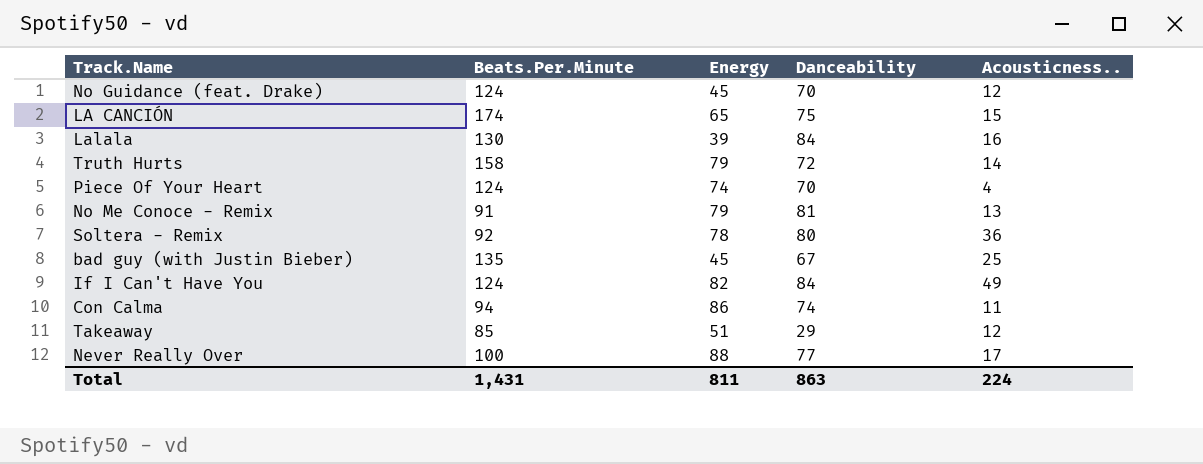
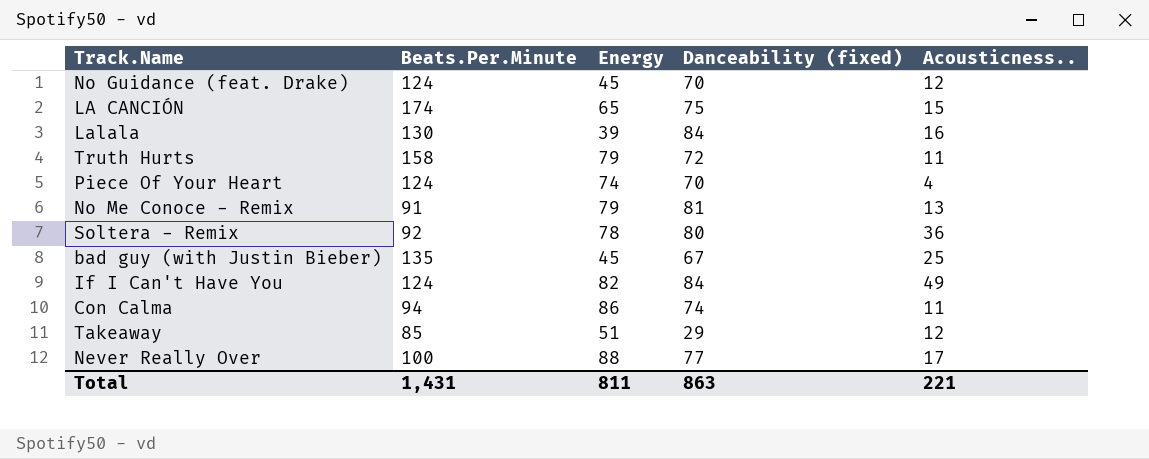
column name: Danceability -> Danceability (fixed)
Truth Hurts | Acousticness..: 14 -> 11
Total | Acousticness..: 224 -> 221

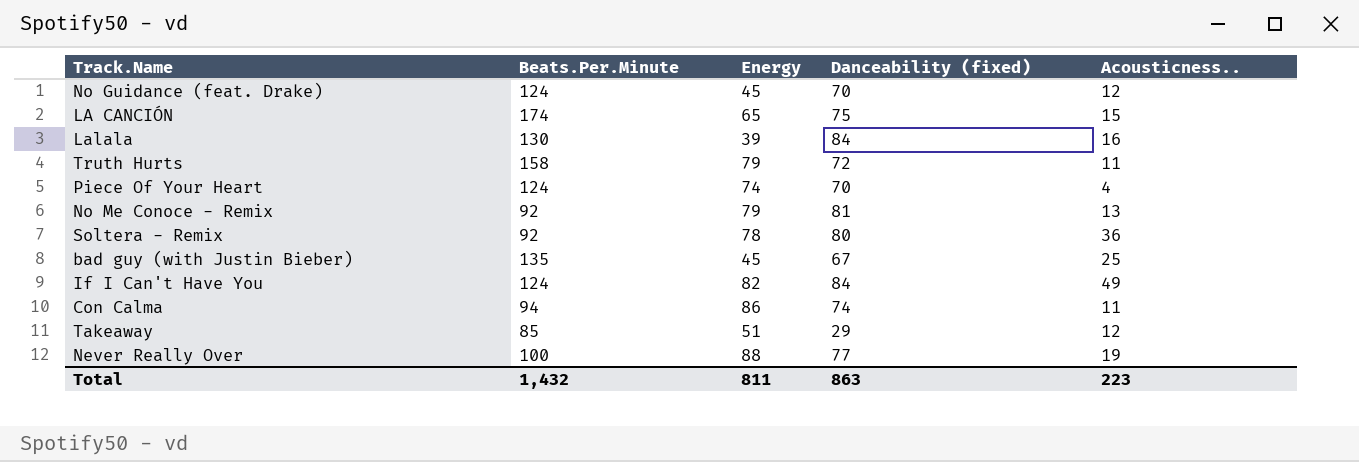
No Me Conoce - Remix | Beats.Per.Minute: 91 -> 92
Never Really Over | Acousticness..: 17 -> 19
Total | Beats.Per.Minute: 1,431 -> 1,432
Total | Acousticness..: 221 -> 223

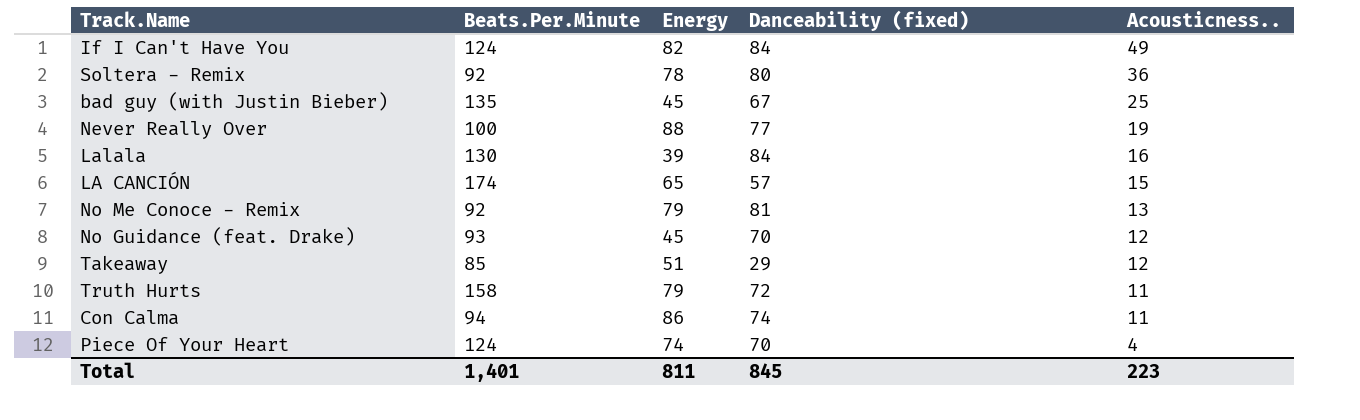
row order: none -> Acousticness.. descending
LA CANCIÓN | Danceability (fixed): 75 -> 57
No Guidance (feat. Drake) | Beats.Per.Minute: 124 -> 93
Total | Beats.Per.Minute: 1,432 -> 1,401
Total | Danceability (fixed): 863 -> 845

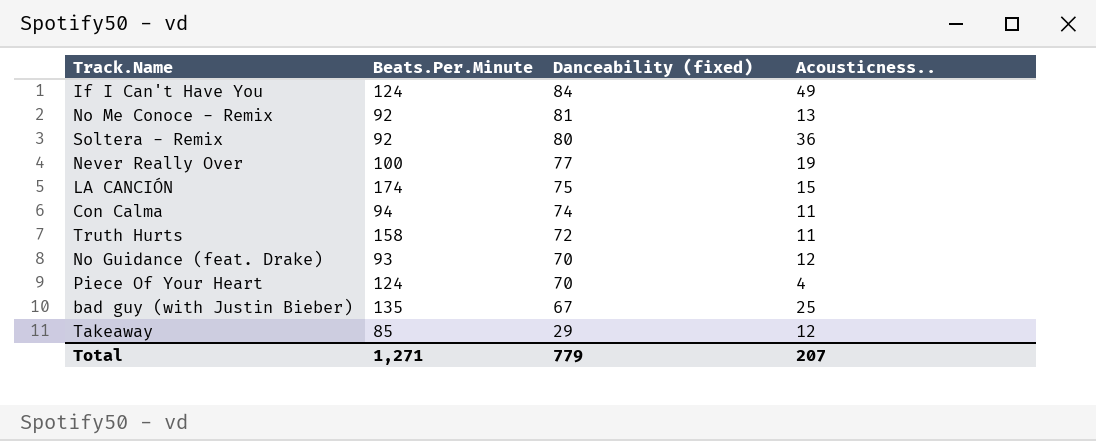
row order: Acousticness.. descending -> Danceability (fixed) descending
column Energy | position: 3 -> none
row Lalala: 130 | 39 | 84 | 16 -> none
LA CANCIÓN | Danceability (fixed): 57 -> 75
Total | Beats.Per.Minute: 1,401 -> 1,271
Total | Danceability (fixed): 845 -> 779
Total | Acousticness..: 223 -> 207

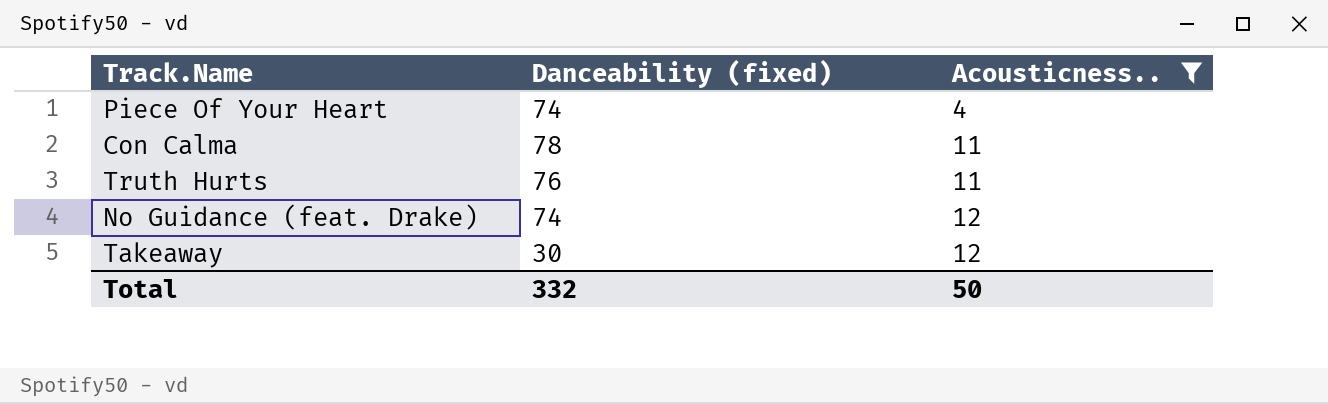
filter: none -> Acousticness.. <= 12
row order: Danceability (fixed) descending -> Acousticness.. ascending
column Beats.Per.Minute | position: 2 -> none
Piece Of Your Heart | Danceability (fixed): 70 -> 74
Con Calma | Danceability (fixed): 74 -> 78
Truth Hurts | Danceability (fixed): 72 -> 76
No Guidance (feat. Drake) | Danceability (fixed): 70 -> 74
Takeaway | Danceability (fixed): 29 -> 30
Total | Danceability (fixed): 779 -> 332
Total | Acousticness..: 207 -> 50

